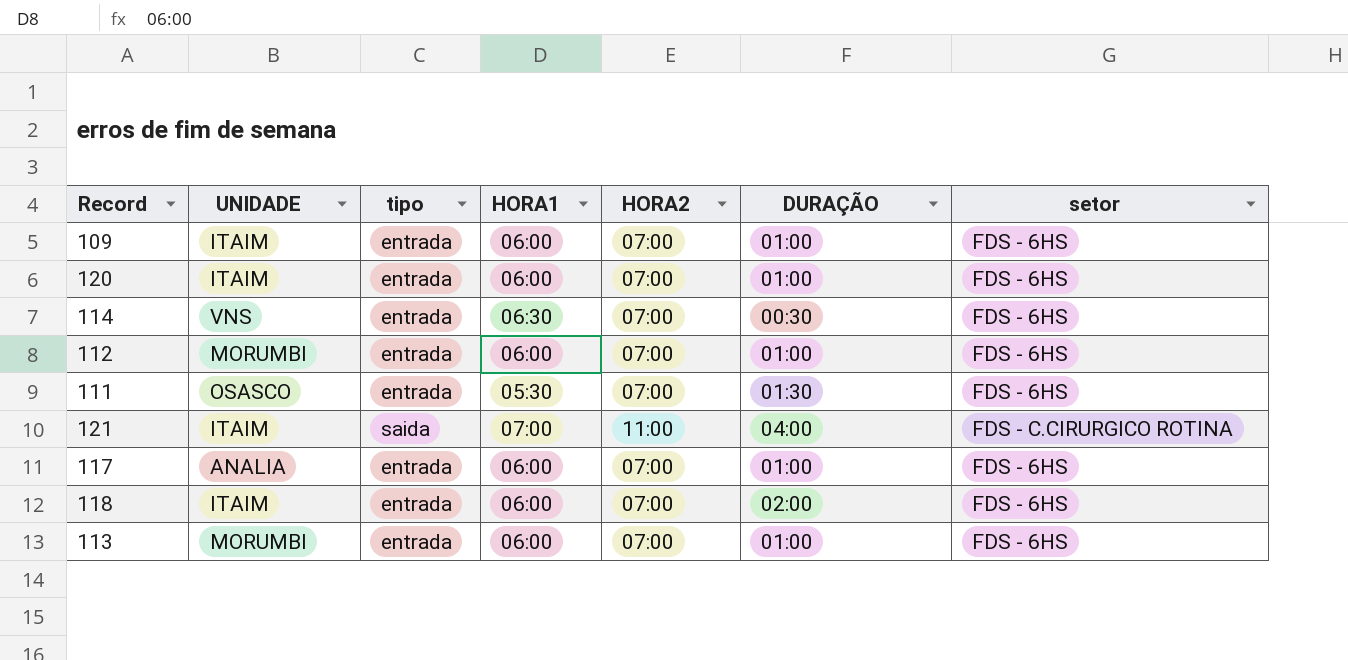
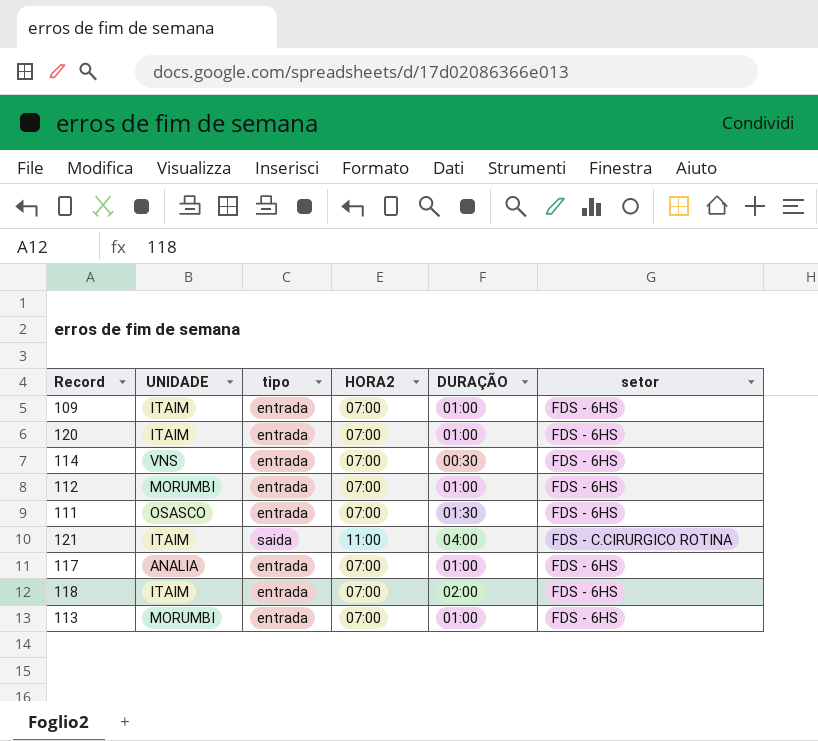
column HORA1 | position: 4 -> none

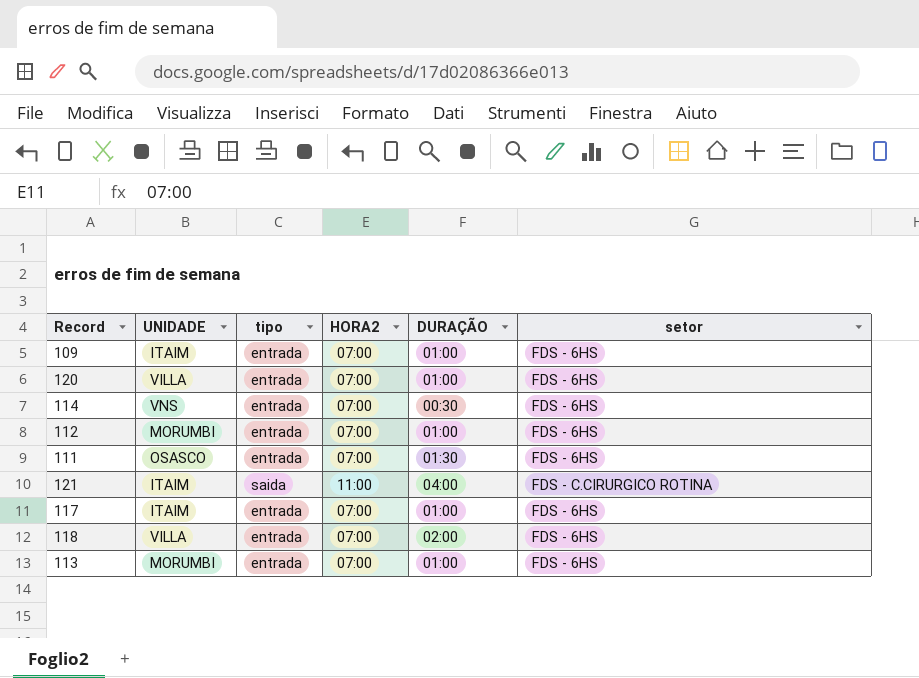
120 | UNIDADE: ITAIM -> VILLA
117 | UNIDADE: ANALIA -> ITAIM
118 | UNIDADE: ITAIM -> VILLA

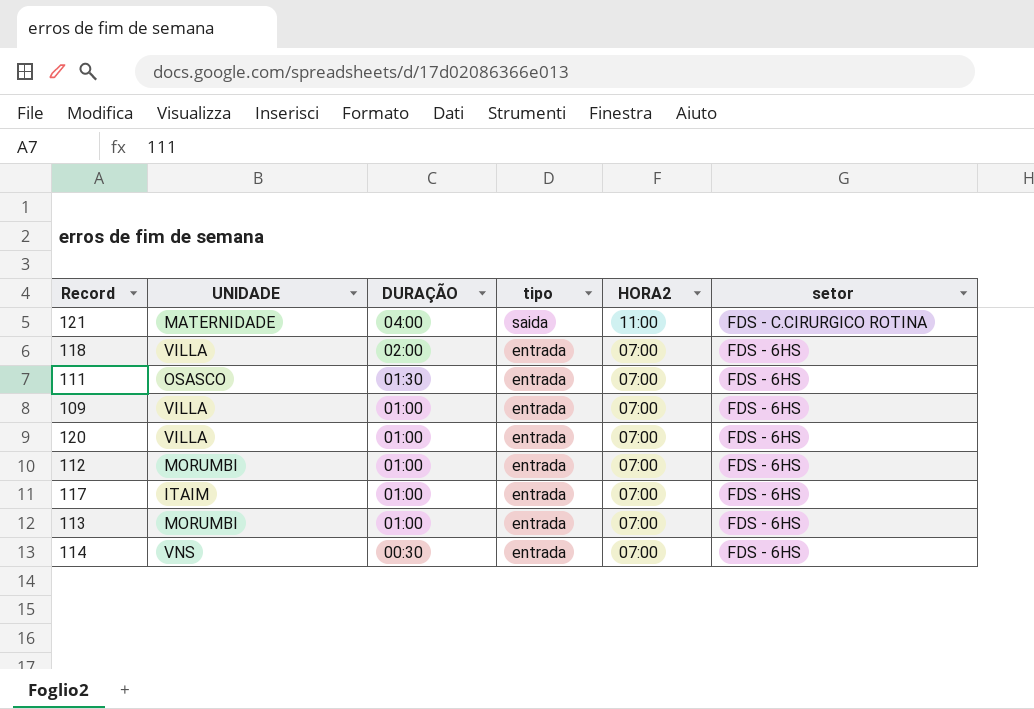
row order: none -> DURAÇÃO descending
column DURAÇÃO | position: 5 -> 3
121 | UNIDADE: ITAIM -> MATERNIDADE
109 | UNIDADE: ITAIM -> VILLA

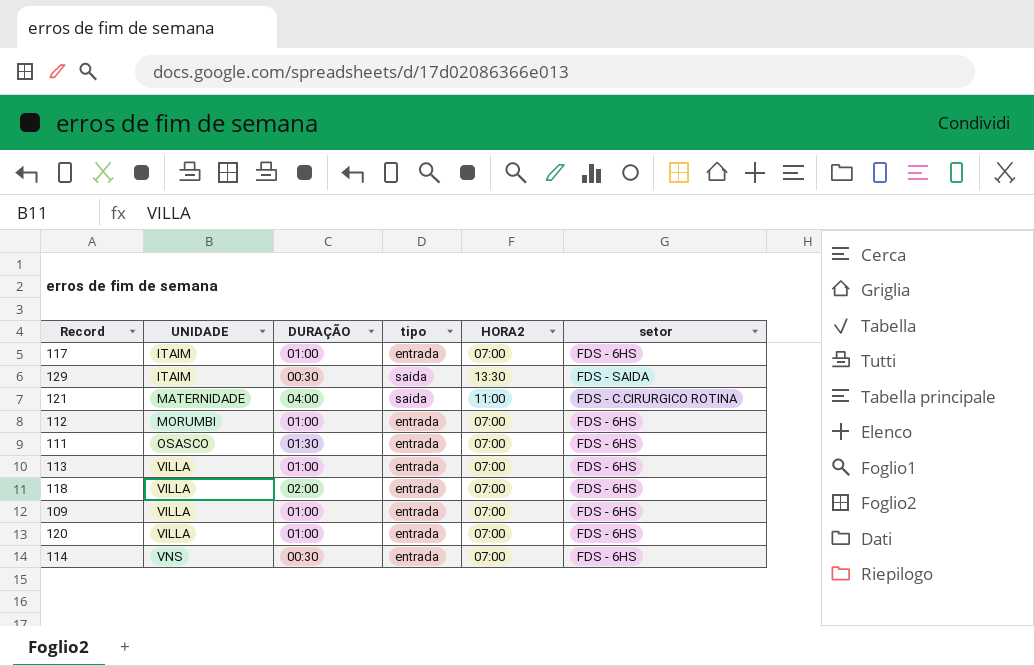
row order: DURAÇÃO descending -> UNIDADE ascending
row 129: none -> ITAIM | 00:30 | saida | 13:30 | FDS - SAIDA
113 | UNIDADE: MORUMBI -> VILLA

